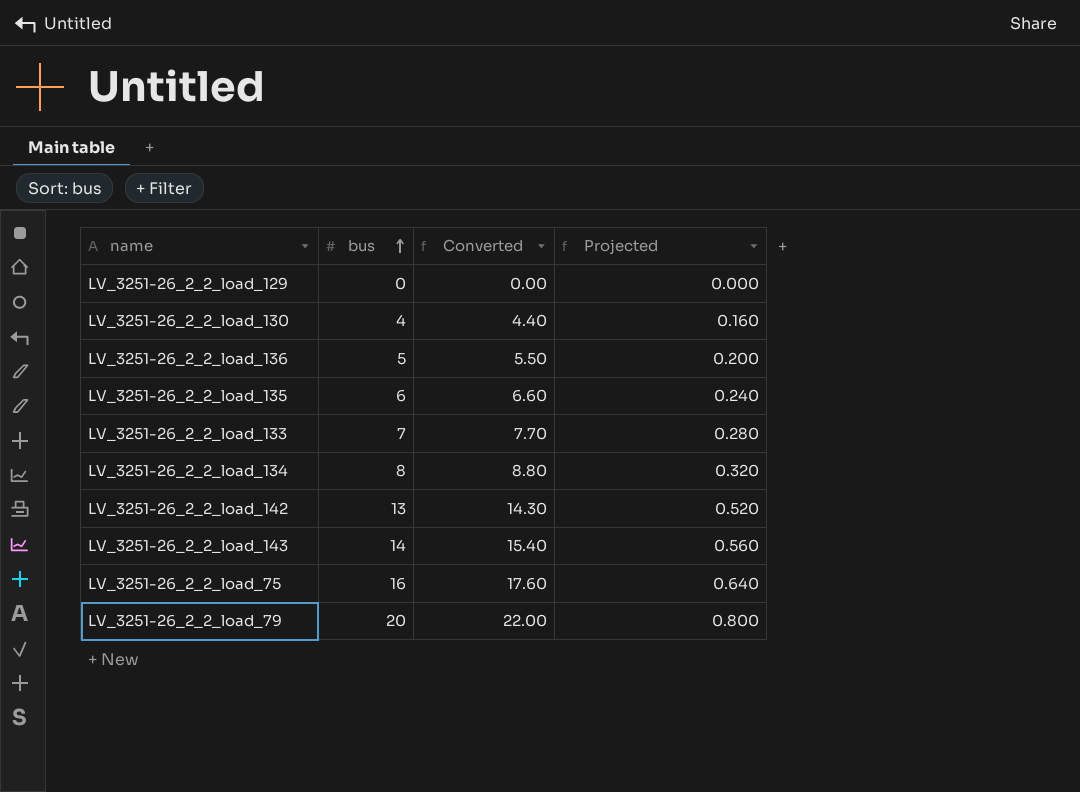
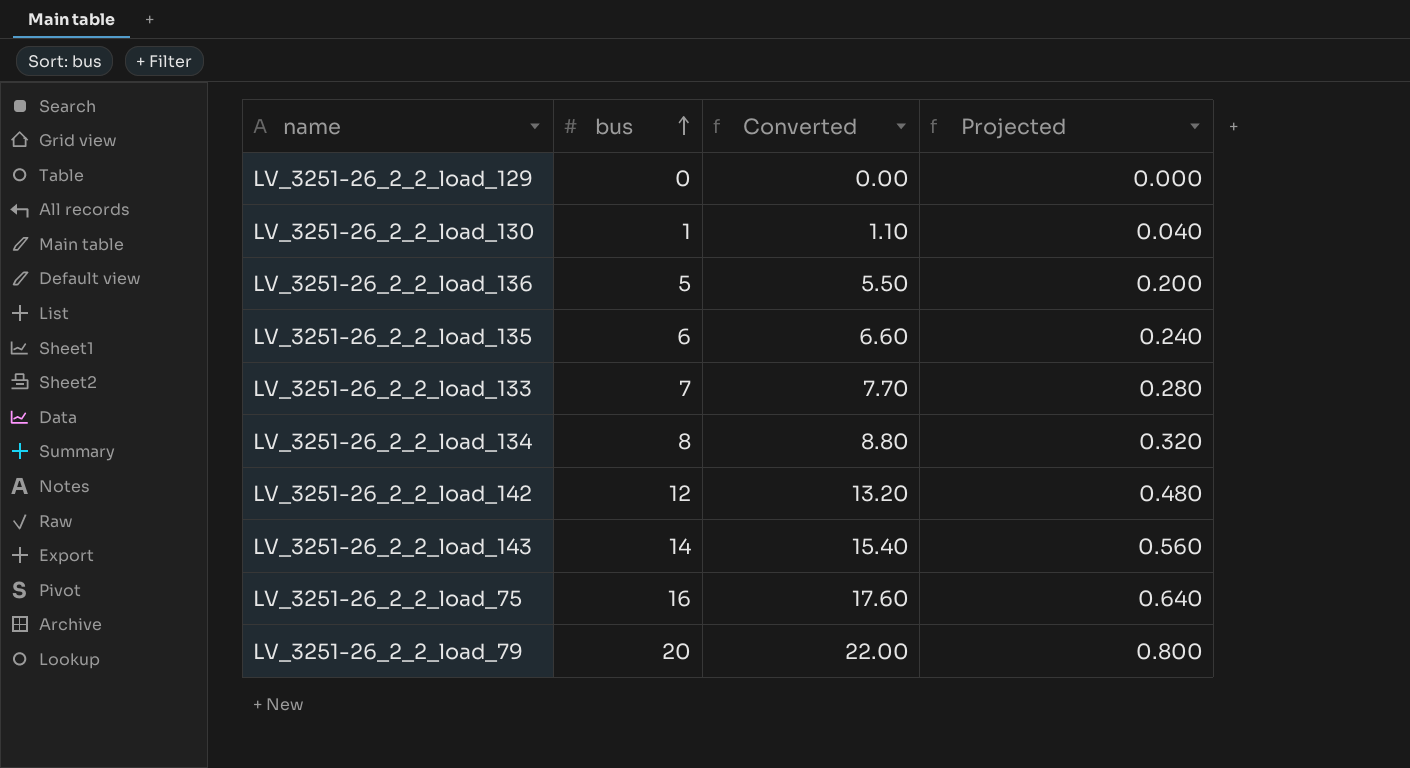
LV_3251-26_2_2_load_130 | bus: 4 -> 1
LV_3251-26_2_2_load_130 | Converted: 4.40 -> 1.10
LV_3251-26_2_2_load_130 | Projected: 0.160 -> 0.040
LV_3251-26_2_2_load_142 | bus: 13 -> 12
LV_3251-26_2_2_load_142 | Converted: 14.30 -> 13.20
LV_3251-26_2_2_load_142 | Projected: 0.520 -> 0.480

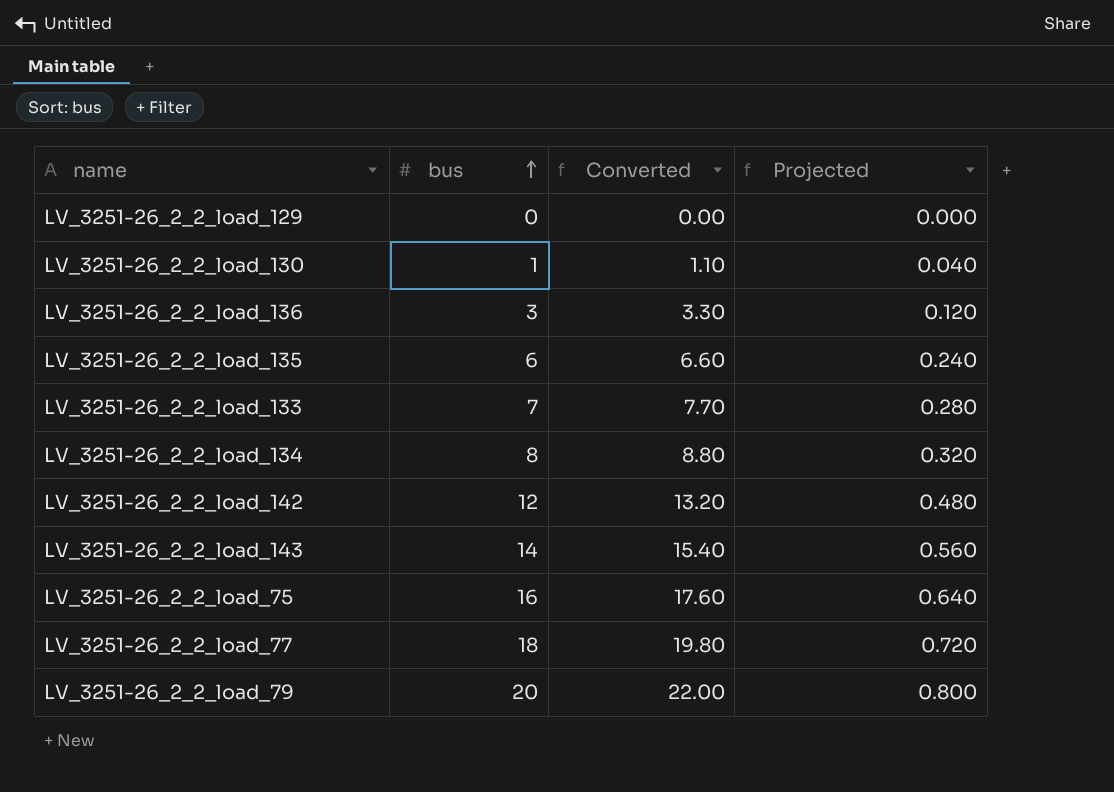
LV_3251-26_2_2_load_136 | bus: 5 -> 3
LV_3251-26_2_2_load_136 | Converted: 5.50 -> 3.30
LV_3251-26_2_2_load_136 | Projected: 0.200 -> 0.120
row LV_3251-26_2_2_load_77: none -> 18 | 19.80 | 0.720

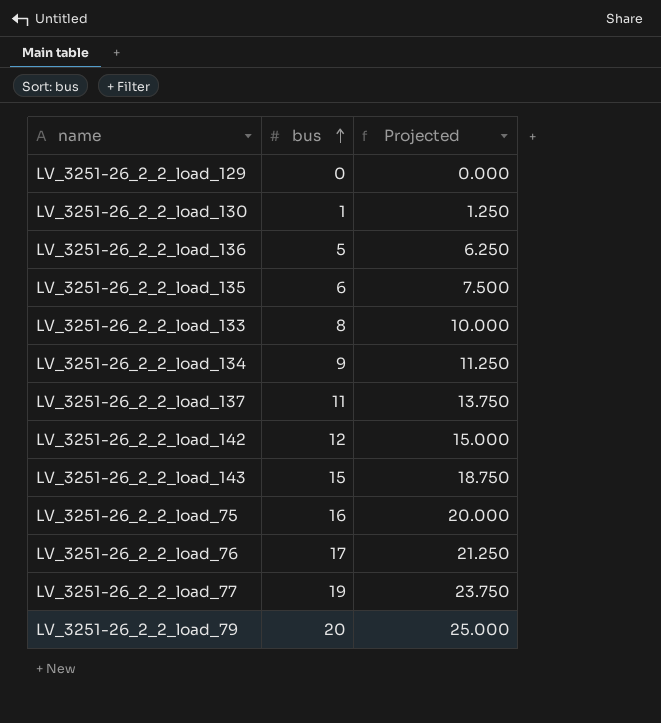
column Converted | formula: [bus] * 1.1 -> none
column Projected | formula: [bus] * 0.04 -> [bus] * 1.25
LV_3251-26_2_2_load_136 | bus: 3 -> 5
LV_3251-26_2_2_load_133 | bus: 7 -> 8
LV_3251-26_2_2_load_134 | bus: 8 -> 9
row LV_3251-26_2_2_load_137: none -> 11 | 13.750
LV_3251-26_2_2_load_143 | bus: 14 -> 15
row LV_3251-26_2_2_load_76: none -> 17 | 21.250
LV_3251-26_2_2_load_77 | bus: 18 -> 19

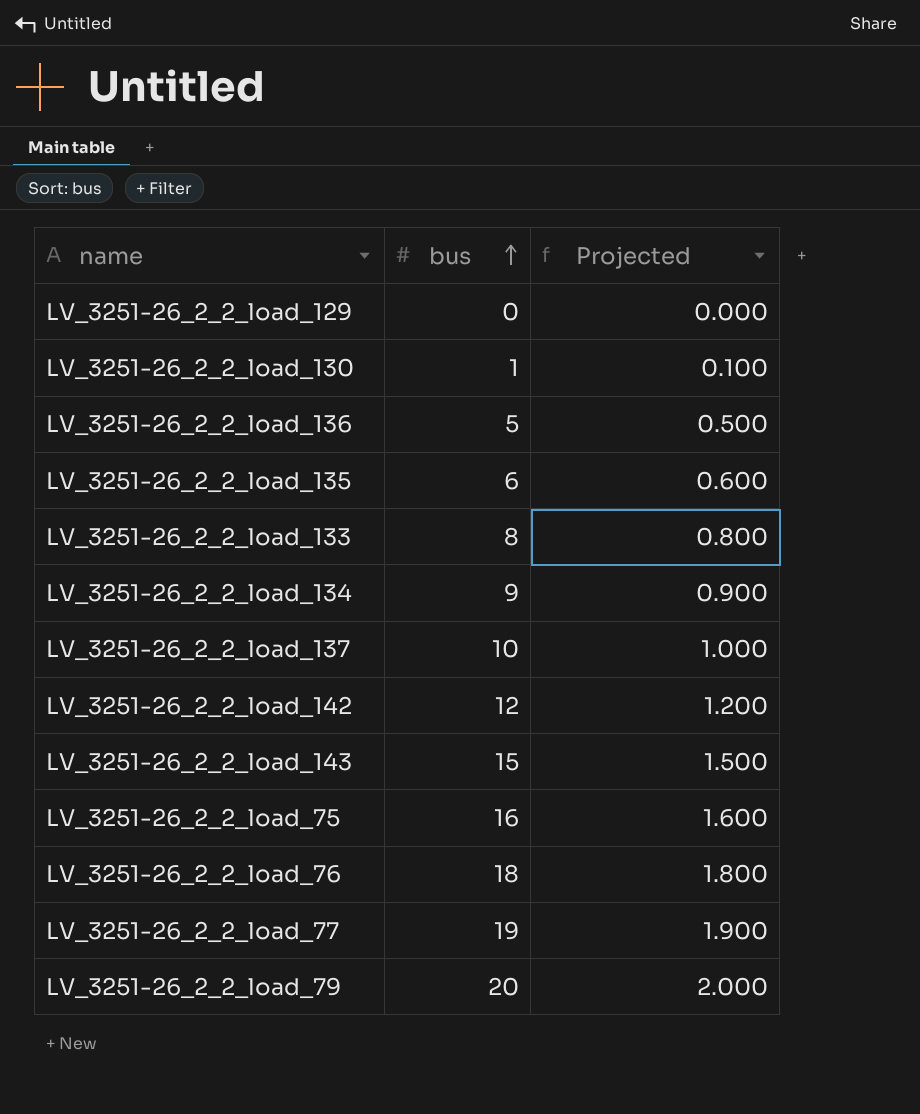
column Projected | formula: [bus] * 1.25 -> [bus] * 0.1
LV_3251-26_2_2_load_137 | bus: 11 -> 10
LV_3251-26_2_2_load_76 | bus: 17 -> 18

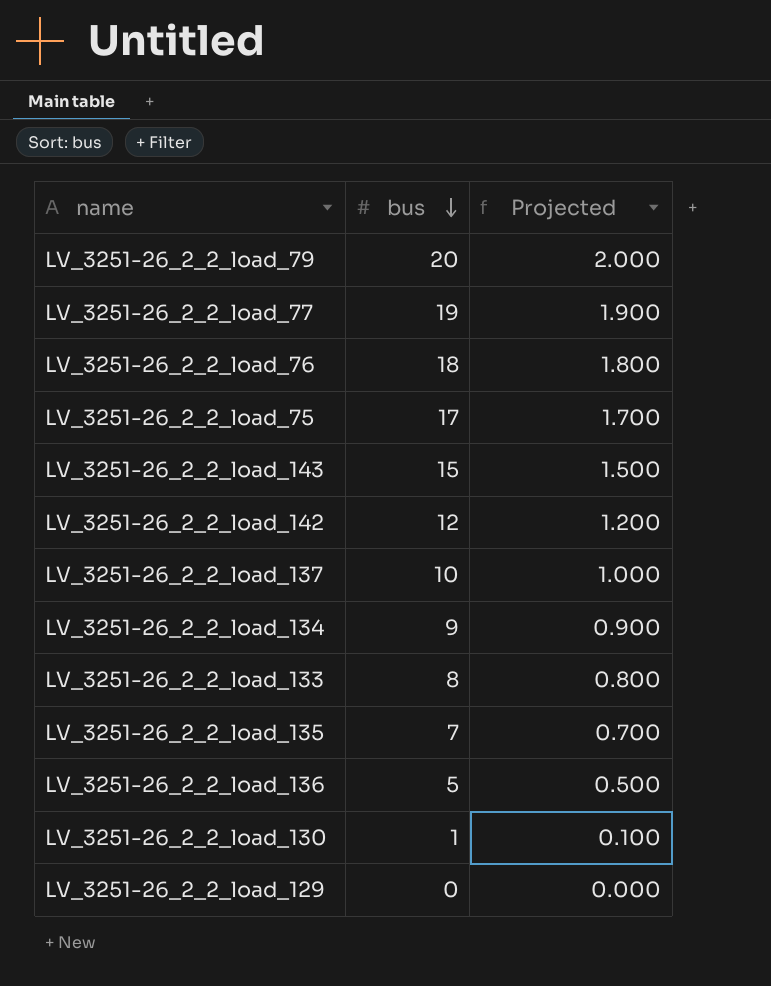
row order: bus ascending -> bus descending
LV_3251-26_2_2_load_75 | bus: 16 -> 17
LV_3251-26_2_2_load_75 | Projected: 1.600 -> 1.700
LV_3251-26_2_2_load_135 | bus: 6 -> 7
LV_3251-26_2_2_load_135 | Projected: 0.600 -> 0.700

